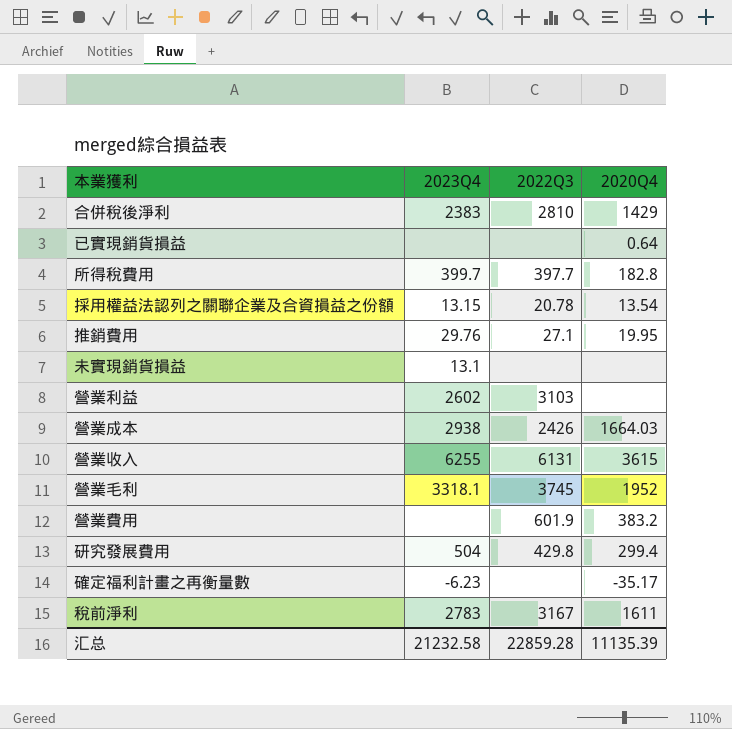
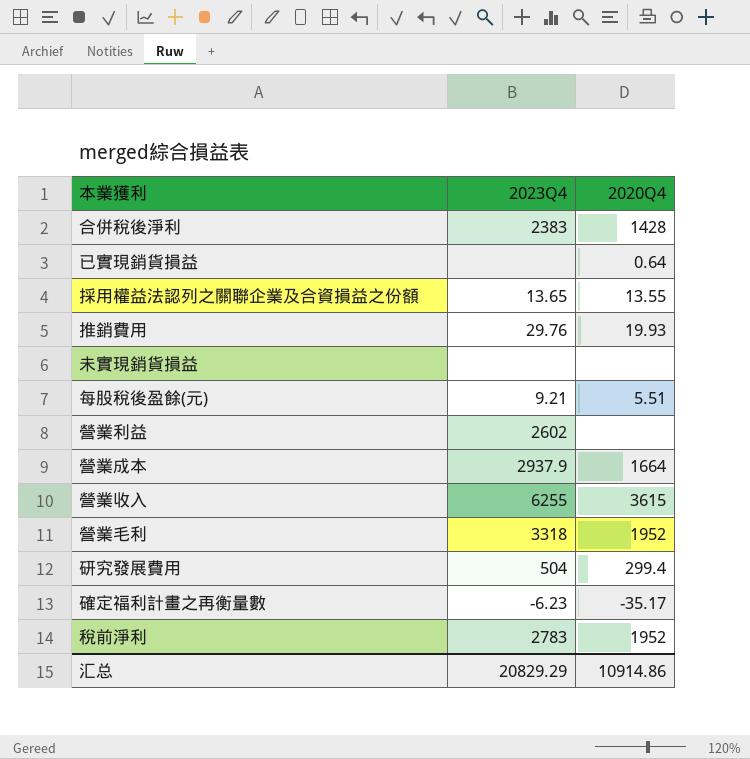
column 2022Q3 | position: 3 -> none
row 所得稅費用: 399.7 | 397.7 | 182.8 -> none
row 營業費用: none | 601.9 | 383.2 -> none
合併稅後淨利 | 2020Q4: 1429 -> 1428
採用權益法認列之關聯企業及合資損益之份額 | 2023Q4: 13.15 -> 13.65
採用權益法認列之關聯企業及合資損益之份額 | 2020Q4: 13.54 -> 13.55
推銷費用 | 2020Q4: 19.95 -> 19.93
未實現銷貨損益 | 2023Q4: 13.1 -> none
row 每股稅後盈餘(元): none -> 9.21 | 5.51
營業成本 | 2023Q4: 2938 -> 2937.9
營業成本 | 2020Q4: 1664.03 -> 1664
營業毛利 | 2023Q4: 3318.1 -> 3318
稅前淨利 | 2020Q4: 1611 -> 1952
汇总 | 2023Q4: 21232.58 -> 20829.29
汇总 | 2020Q4: 11135.39 -> 10914.86

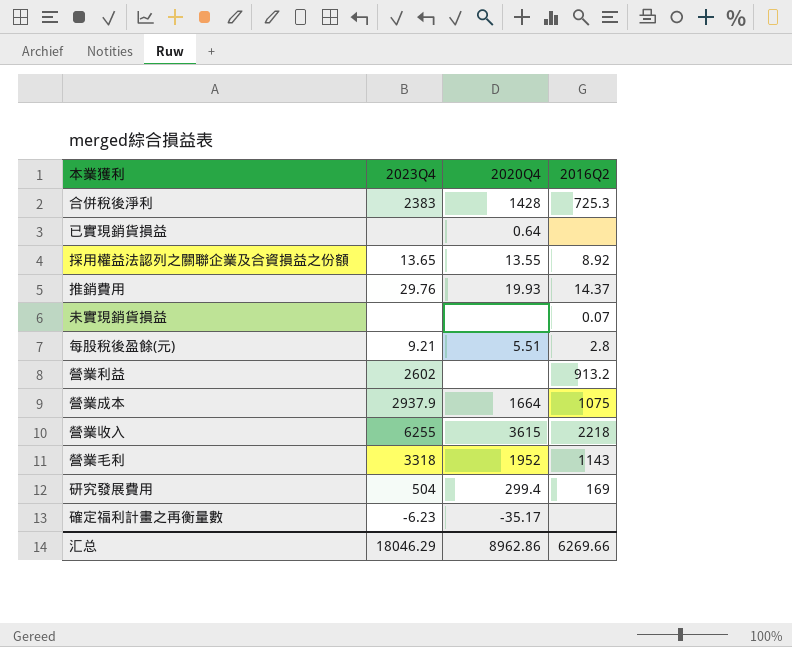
column 2016Q2 | position: none -> 4
row 稅前淨利: 2783 | 1952 -> none
汇总 | 2023Q4: 20829.29 -> 18046.29
汇总 | 2020Q4: 10914.86 -> 8962.86

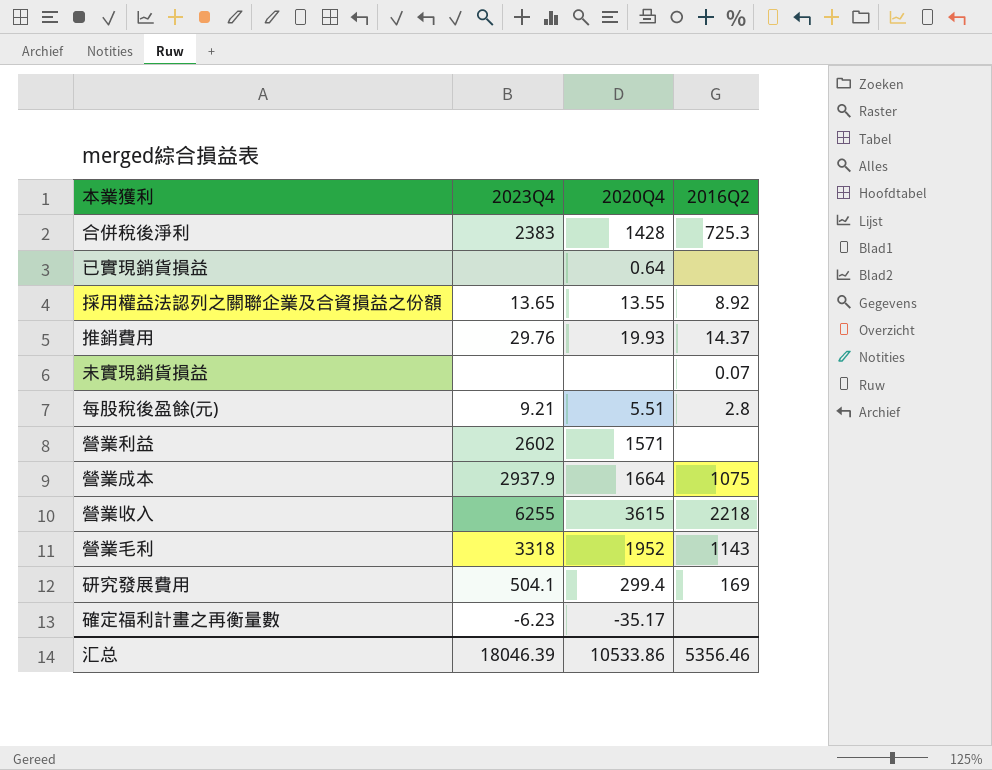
營業利益 | 2020Q4: none -> 1571
營業利益 | 2016Q2: 913.2 -> none
研究發展費用 | 2023Q4: 504 -> 504.1
汇总 | 2023Q4: 18046.29 -> 18046.39
汇总 | 2020Q4: 8962.86 -> 10533.86
汇总 | 2016Q2: 6269.66 -> 5356.46

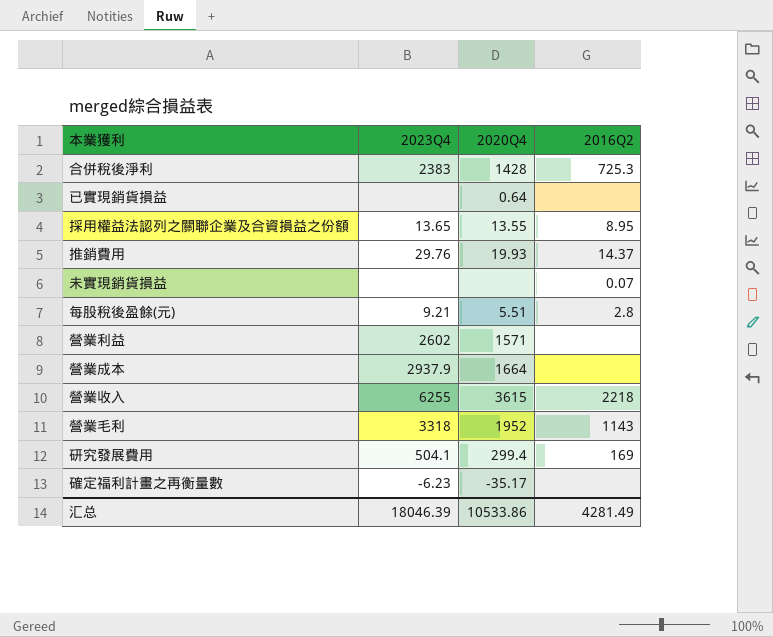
採用權益法認列之關聯企業及合資損益之份額 | 2016Q2: 8.92 -> 8.95
營業成本 | 2016Q2: 1075 -> none
汇总 | 2016Q2: 5356.46 -> 4281.49

